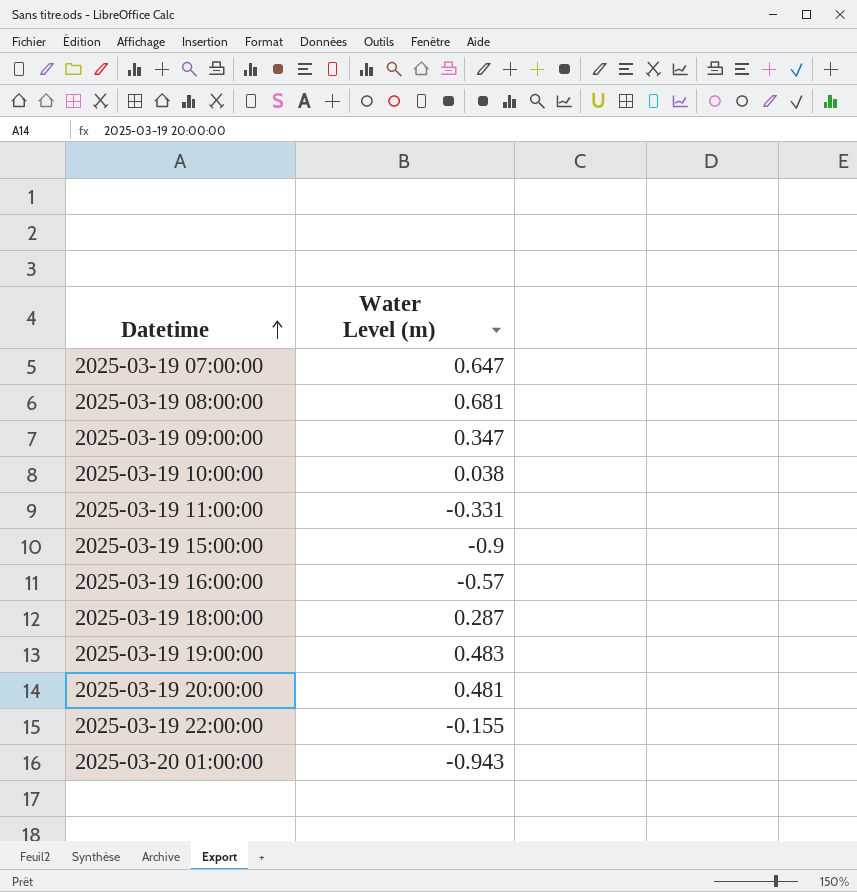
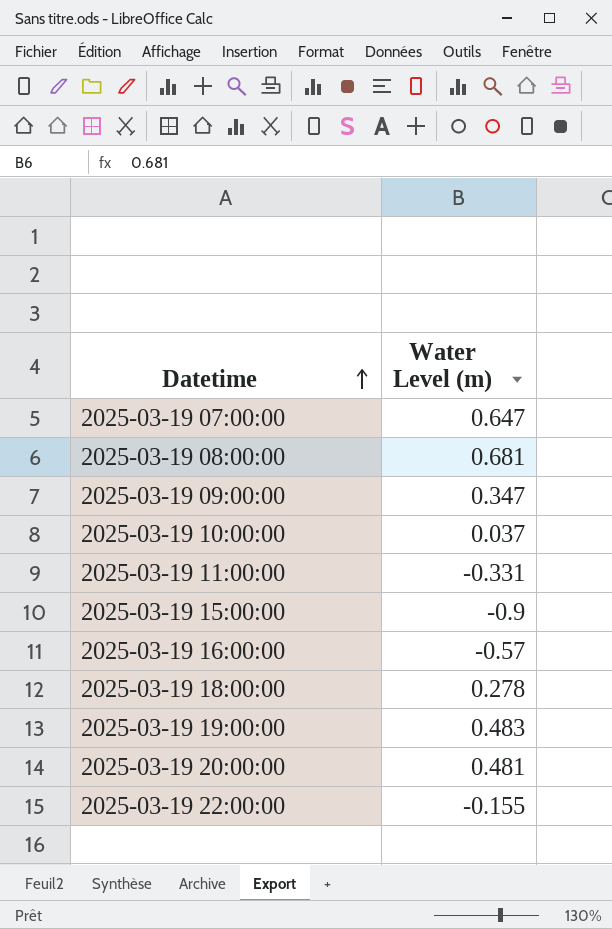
row 2025-03-20 01:00:00: -0.943 -> none
2025-03-19 10:00:00 | Water Level (m): 0.038 -> 0.037
2025-03-19 18:00:00 | Water Level (m): 0.287 -> 0.278

